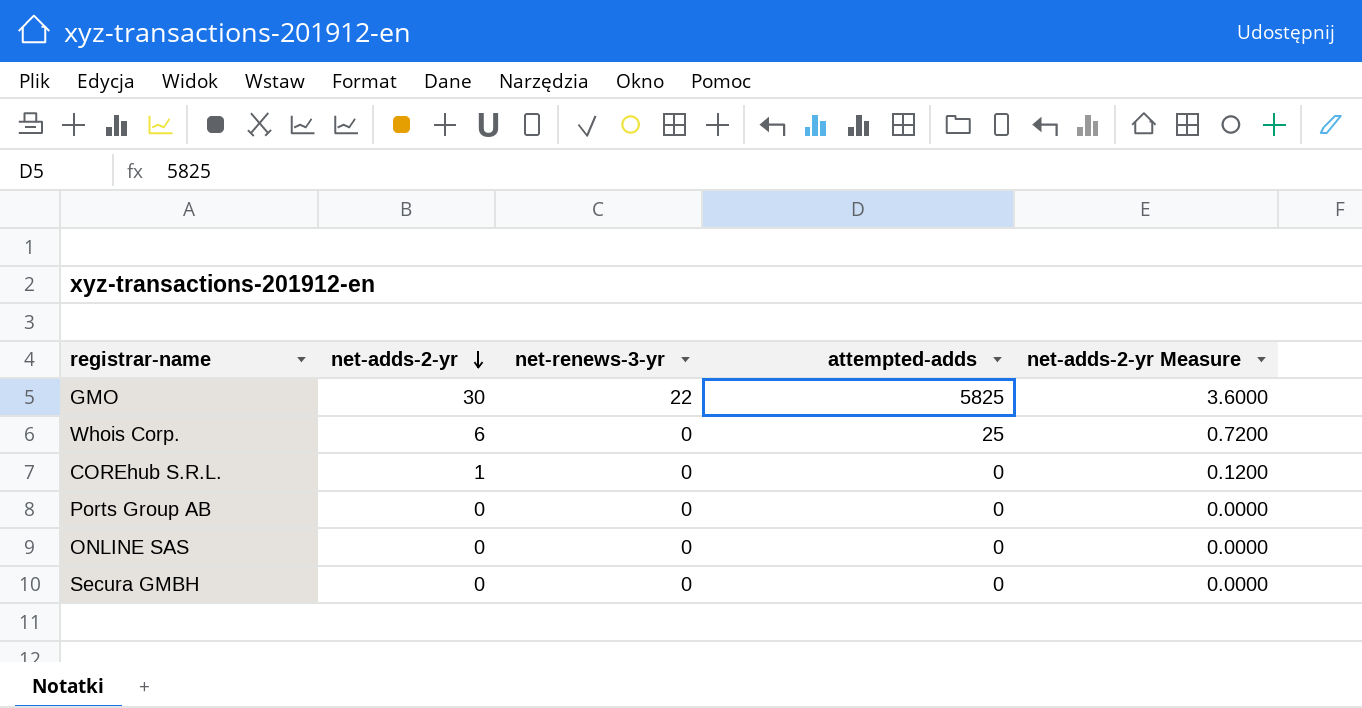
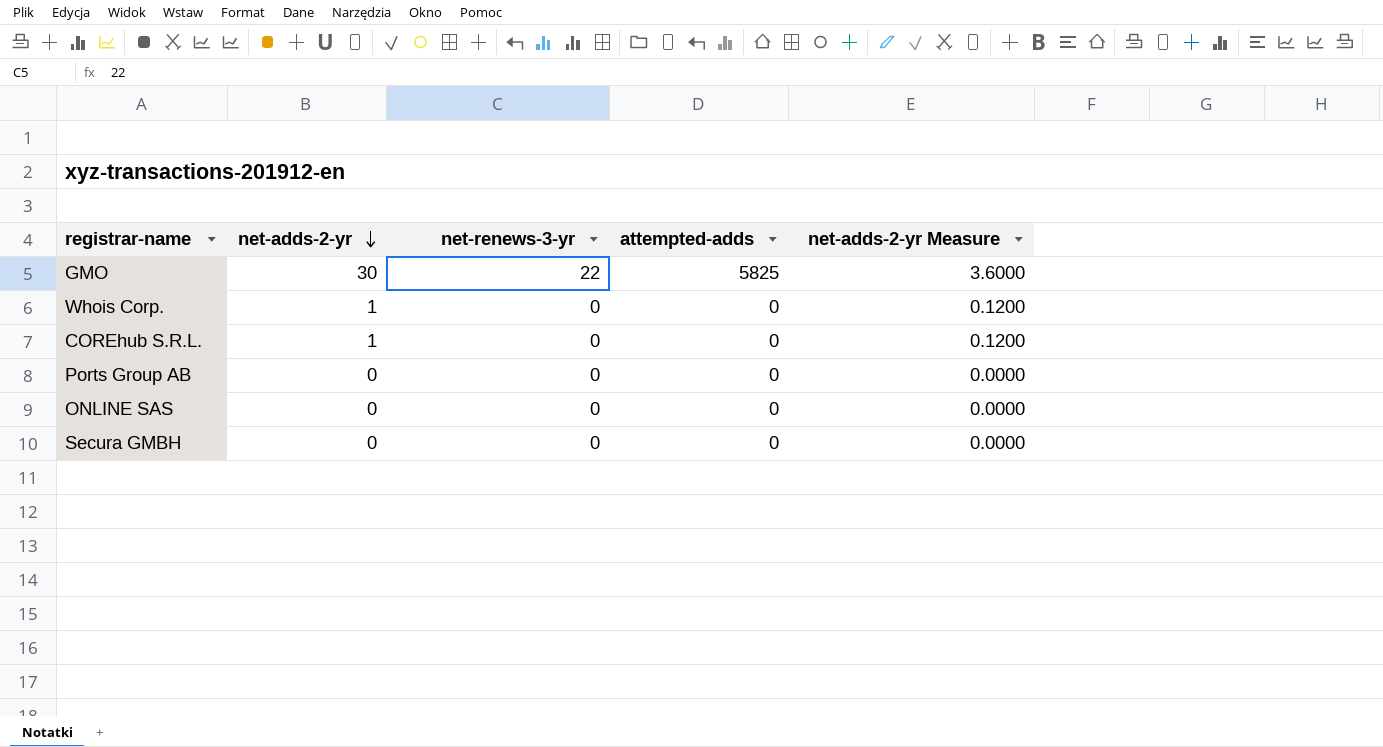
Whois Corp. | net-adds-2-yr: 6 -> 1
Whois Corp. | attempted-adds: 25 -> 0
Whois Corp. | net-adds-2-yr Measure: 0.7200 -> 0.1200

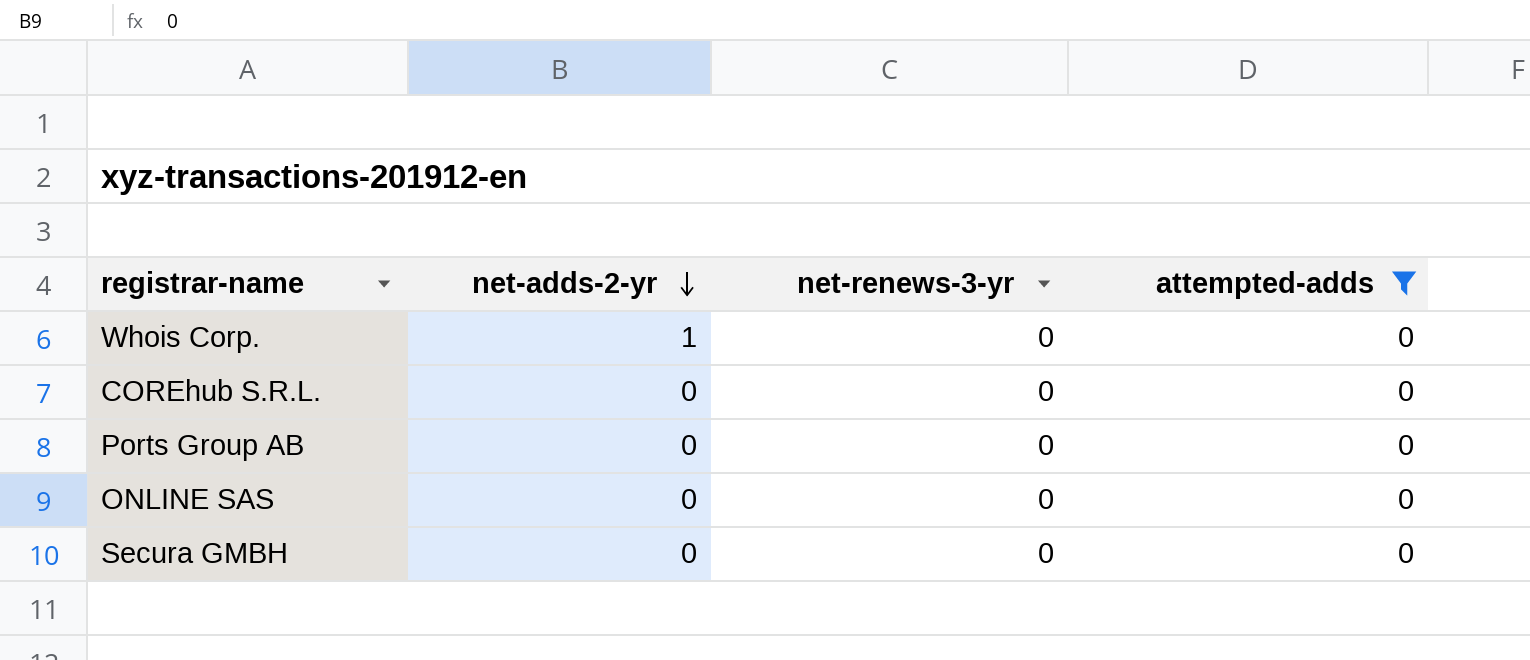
filter: none -> attempted-adds = 0
column net-adds-2-yr Measure | formula: [net-adds-2-yr] * 0.12 -> none
COREhub S.R.L. | net-adds-2-yr: 1 -> 0

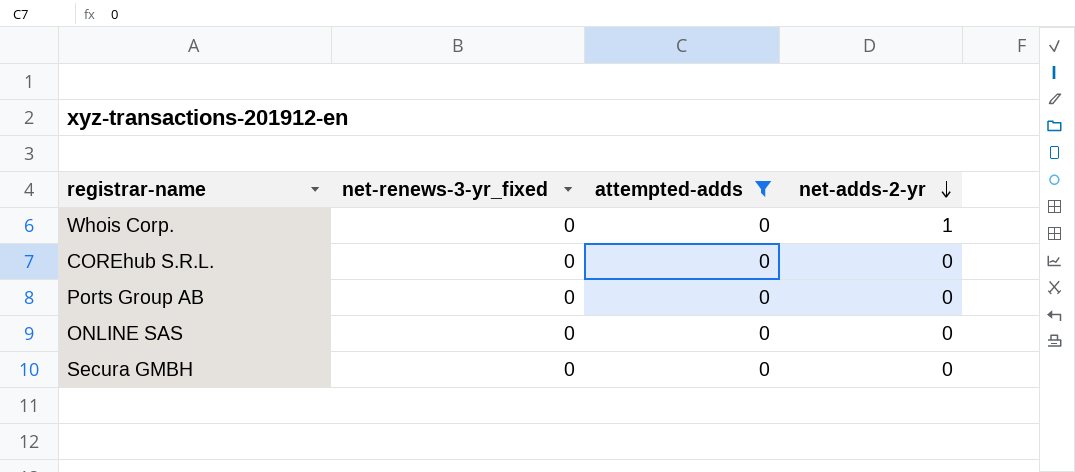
column name: net-renews-3-yr -> net-renews-3-yr_fixed
column net-adds-2-yr | position: 2 -> 4

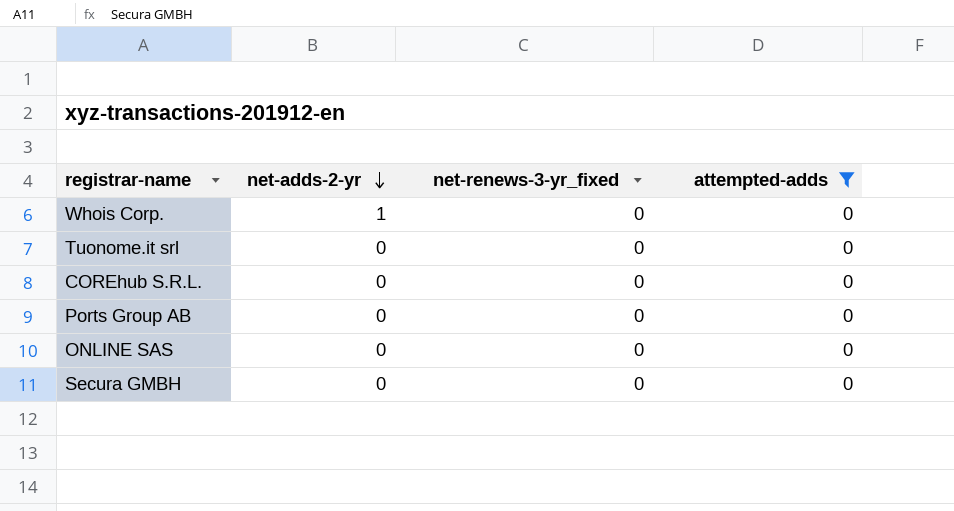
column net-adds-2-yr | position: 4 -> 2
row Tuonome.it srl: none -> 0 | 0 | 0

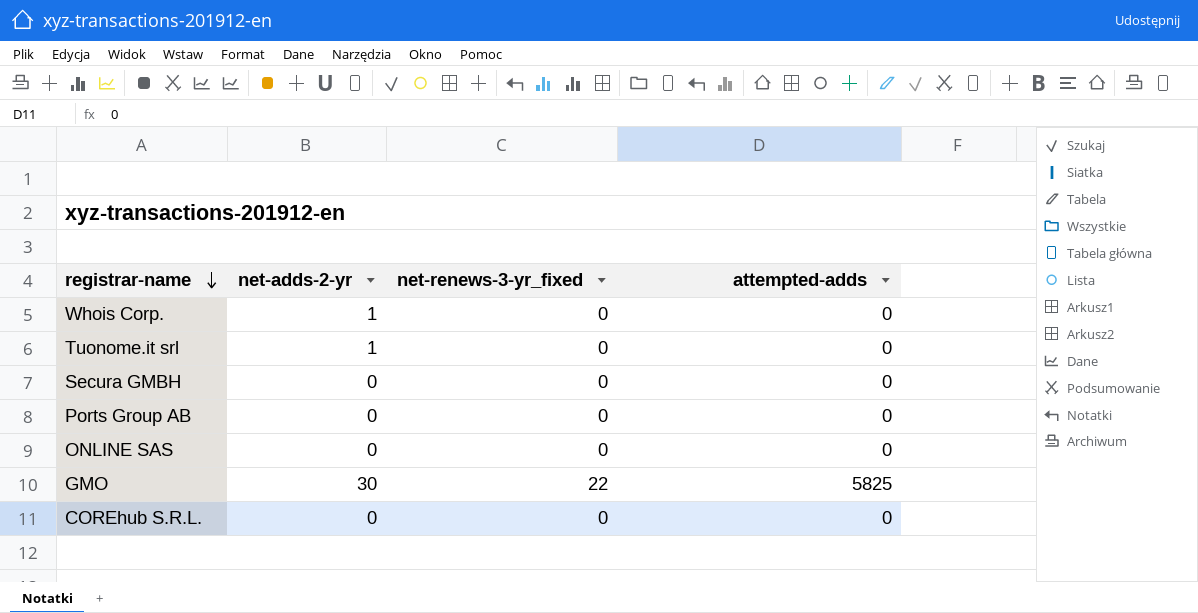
filter: attempted-adds = 0 -> none
row order: net-adds-2-yr descending -> registrar-name descending
Tuonome.it srl | net-adds-2-yr: 0 -> 1

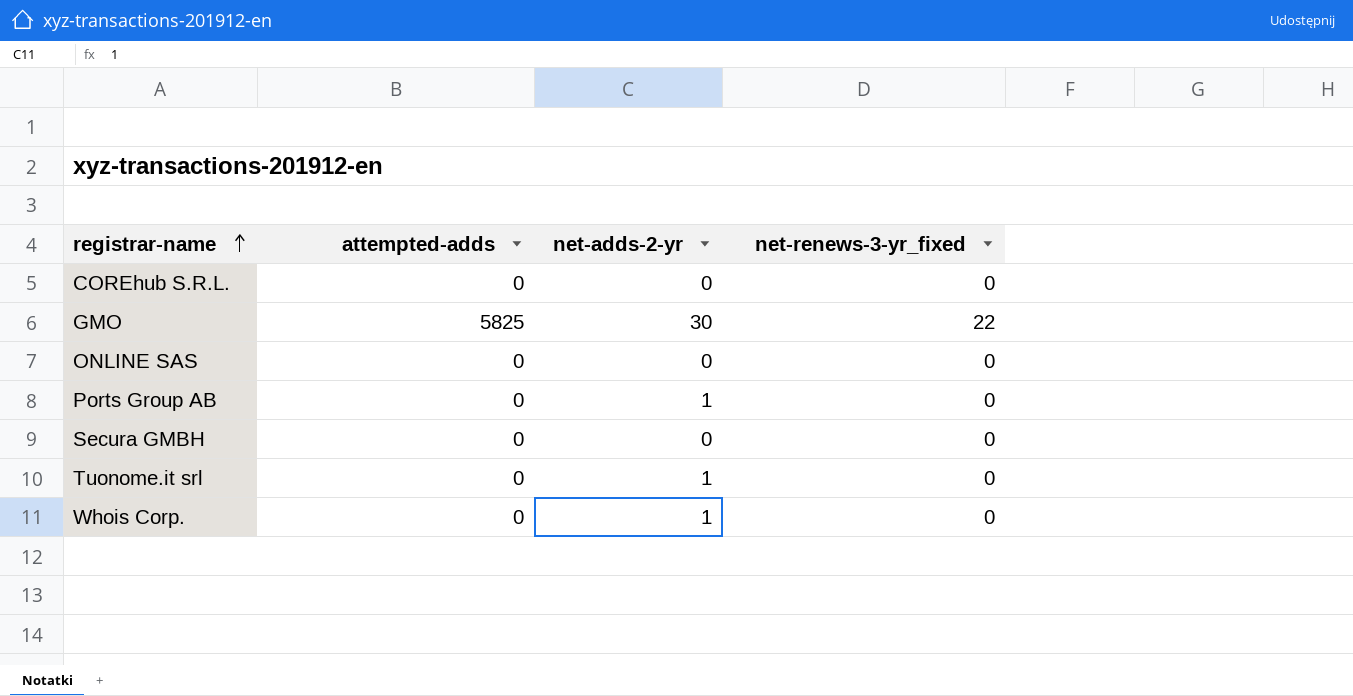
row order: registrar-name descending -> registrar-name ascending
column attempted-adds | position: 4 -> 2
Ports Group AB | net-adds-2-yr: 0 -> 1

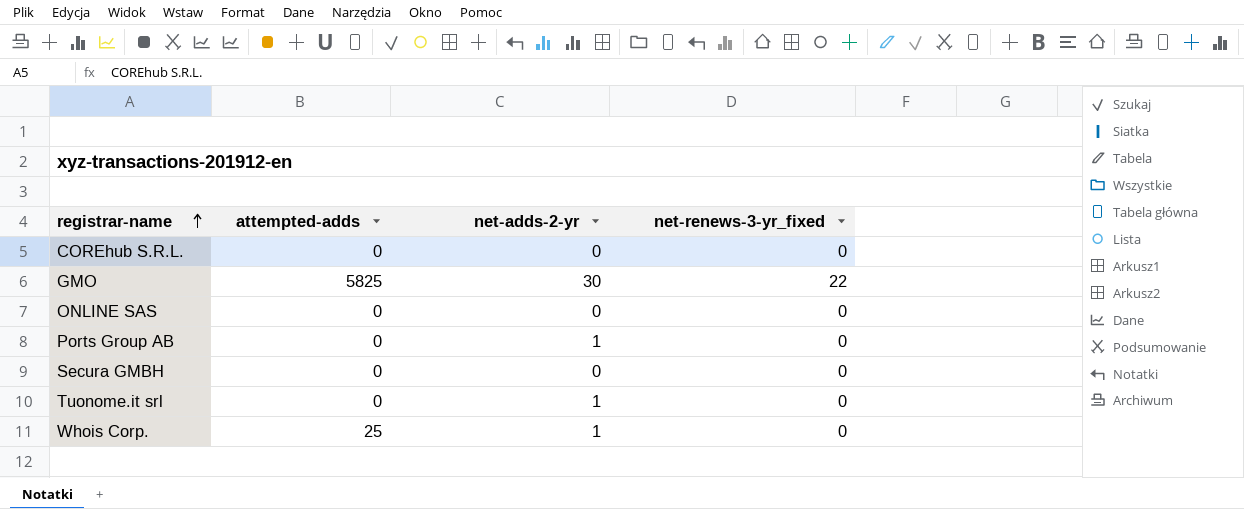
Whois Corp. | attempted-adds: 0 -> 25

